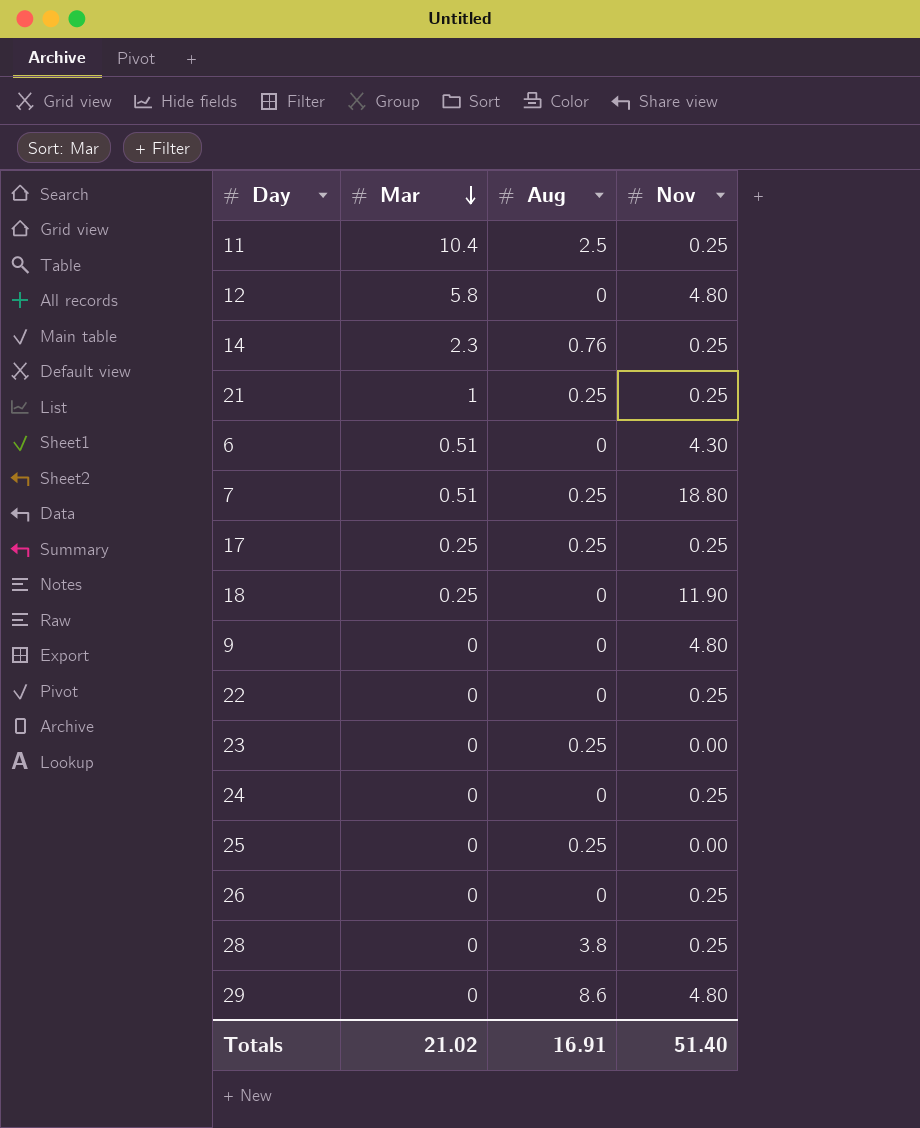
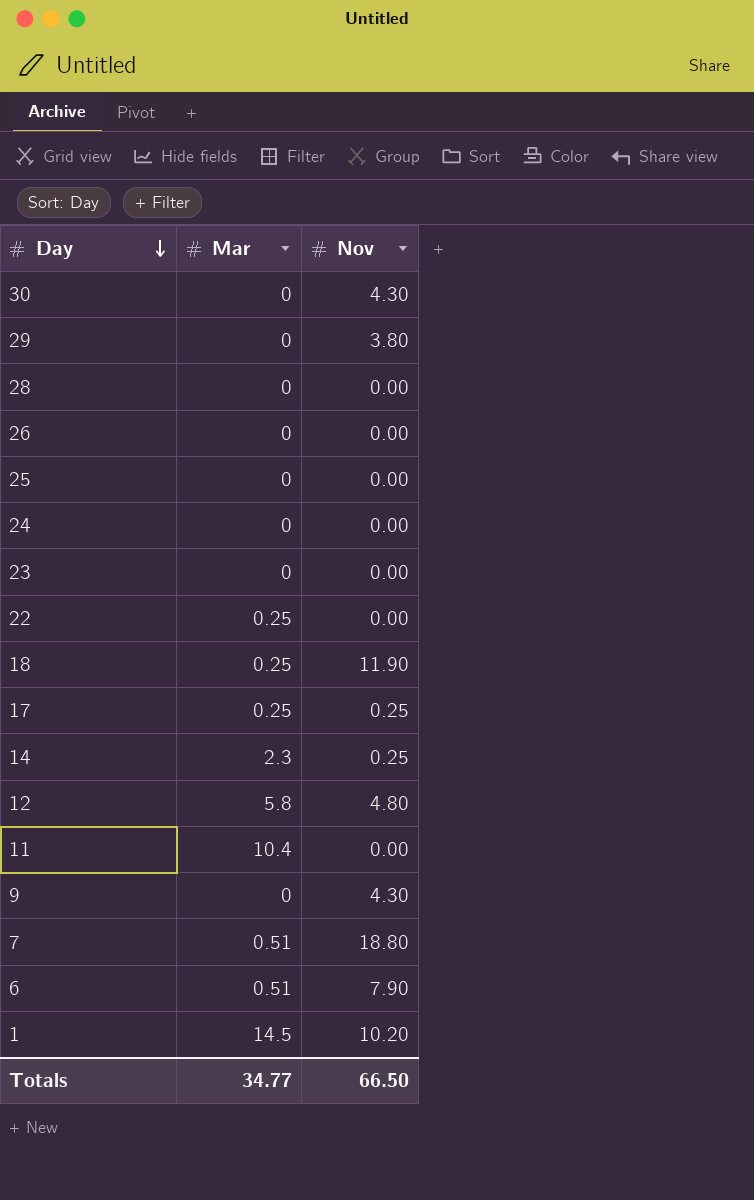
row order: Mar descending -> Day descending
column Aug | position: 3 -> none
row 21: 1 | 0.25 | 0.25 -> none
row 30: none -> 0 | 4.30
29 | Nov: 4.80 -> 3.80
28 | Nov: 0.25 -> 0.00
26 | Nov: 0.25 -> 0.00
24 | Nov: 0.25 -> 0.00
22 | Mar: 0 -> 0.25
22 | Nov: 0.25 -> 0.00
11 | Nov: 0.25 -> 0.00
9 | Nov: 4.80 -> 4.30
6 | Nov: 4.30 -> 7.90
row 1: none -> 14.5 | 10.20
Totals | Mar: 21.02 -> 34.77
Totals | Nov: 51.40 -> 66.50

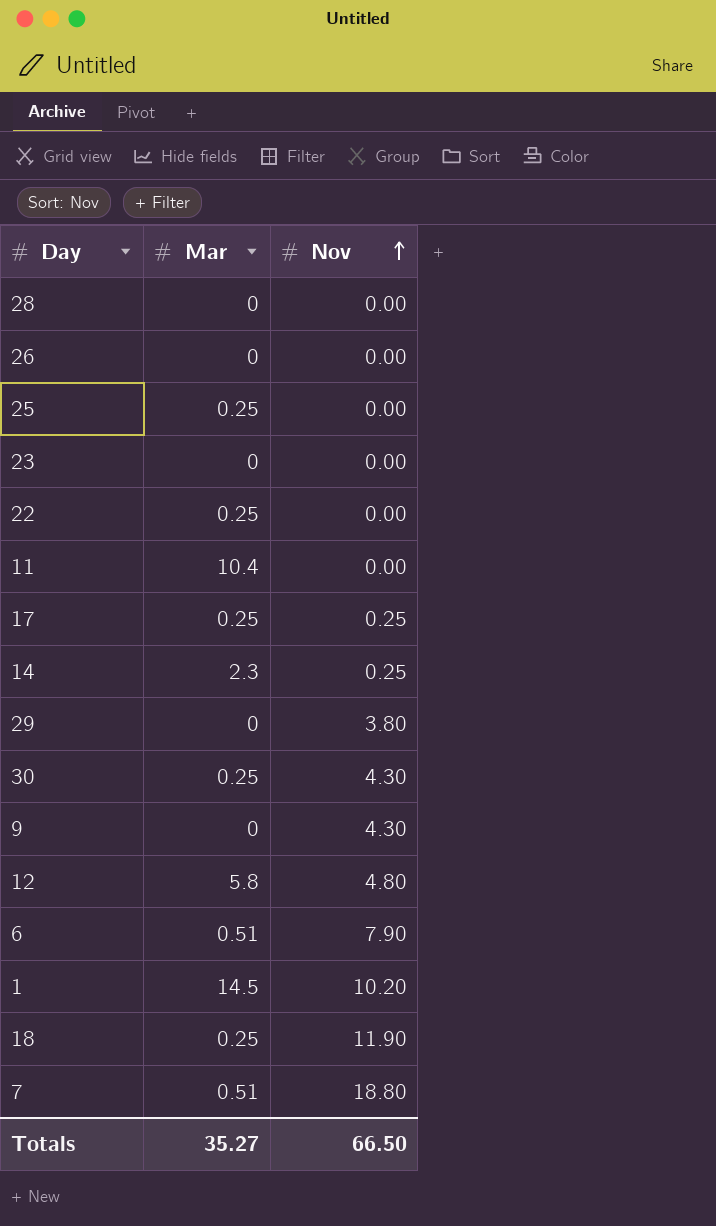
row order: Day descending -> Nov ascending
row 24: 0 | 0.00 -> none
25 | Mar: 0 -> 0.25
30 | Mar: 0 -> 0.25
Totals | Mar: 34.77 -> 35.27

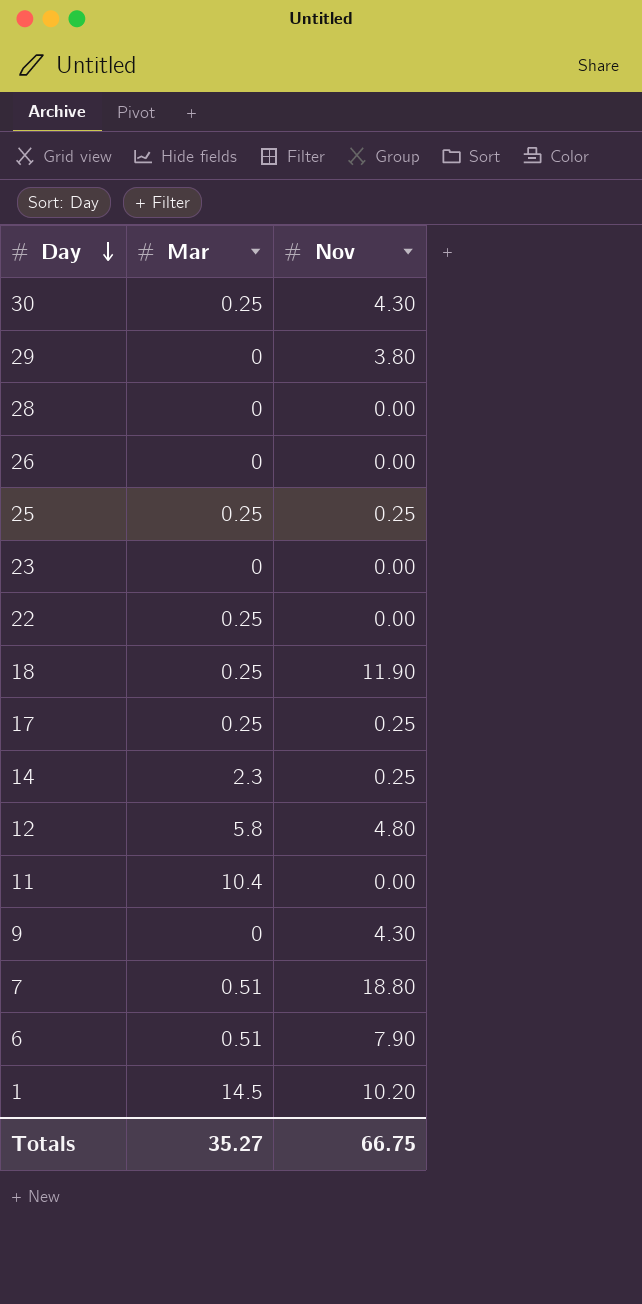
row order: Nov ascending -> Day descending
25 | Nov: 0.00 -> 0.25
Totals | Nov: 66.50 -> 66.75

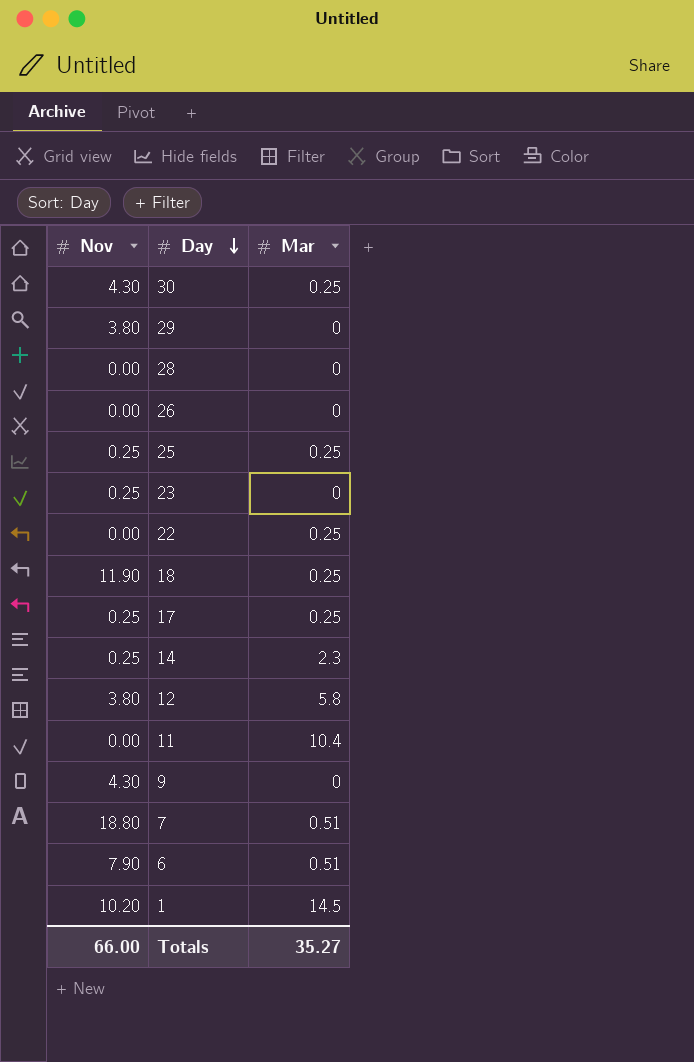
column Nov | position: 3 -> 1
23 | Nov: 0.00 -> 0.25
12 | Nov: 4.80 -> 3.80
Totals | Nov: 66.75 -> 66.00

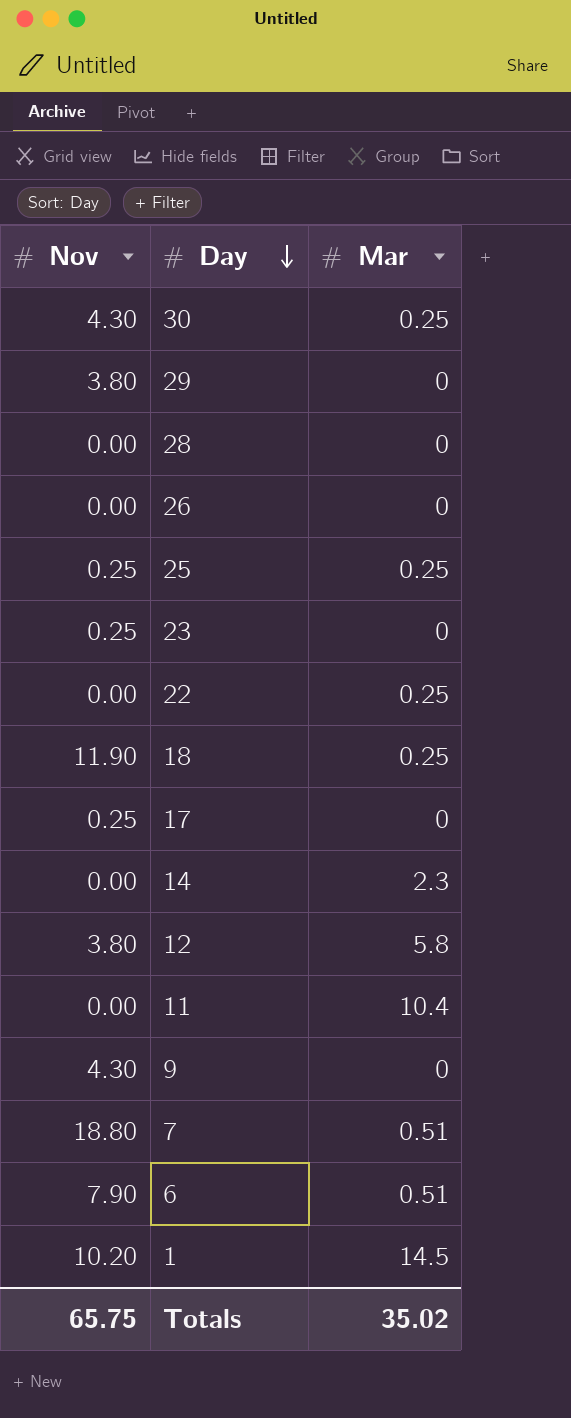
17 | Mar: 0.25 -> 0
14 | Nov: 0.25 -> 0.00
Totals | Nov: 66.00 -> 65.75
Totals | Mar: 35.27 -> 35.02

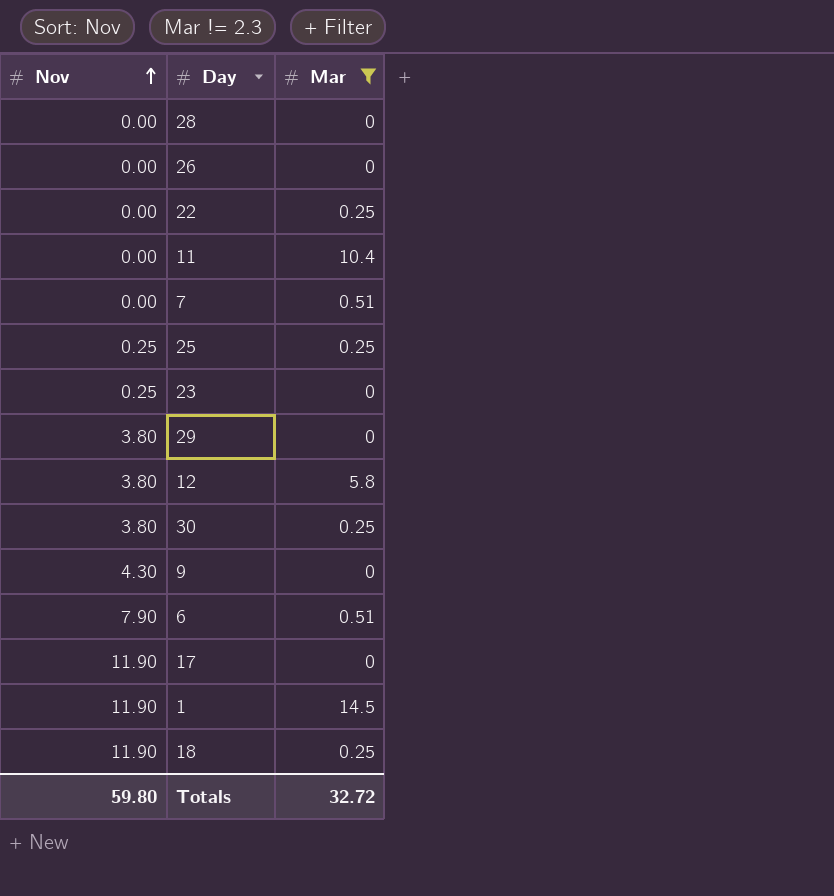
filter: none -> Mar != 2.3
row order: Day descending -> Nov ascending
7 | Nov: 18.80 -> 0.00
30 | Nov: 4.30 -> 3.80
17 | Nov: 0.25 -> 11.90
1 | Nov: 10.20 -> 11.90
Totals | Nov: 65.75 -> 59.80
Totals | Mar: 35.02 -> 32.72

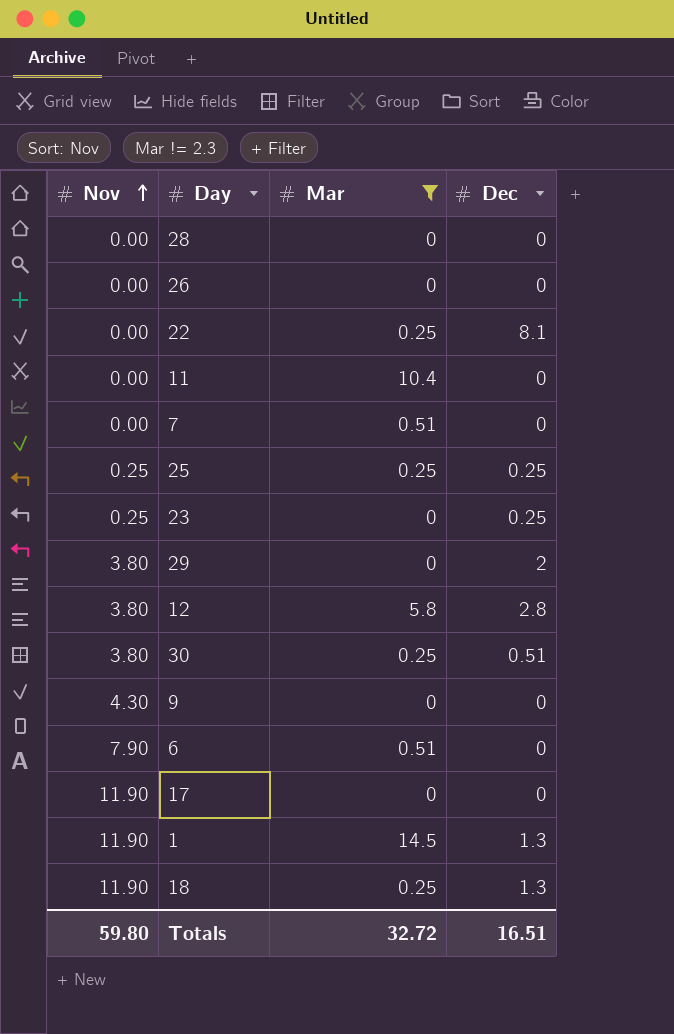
column Dec | position: none -> 4

